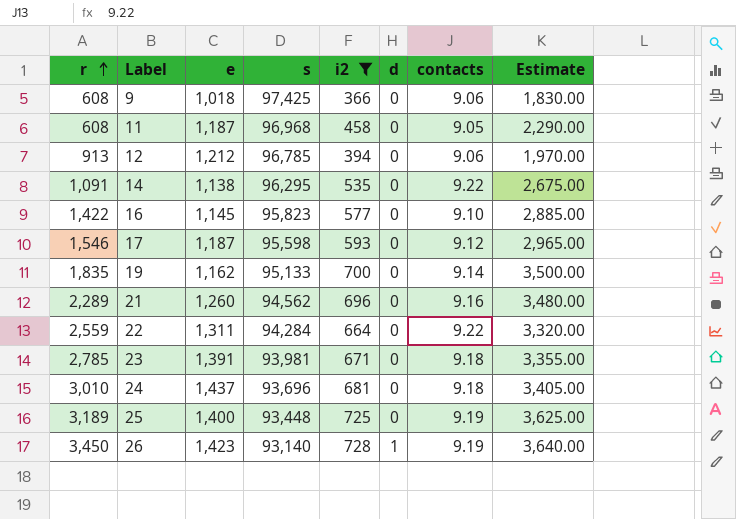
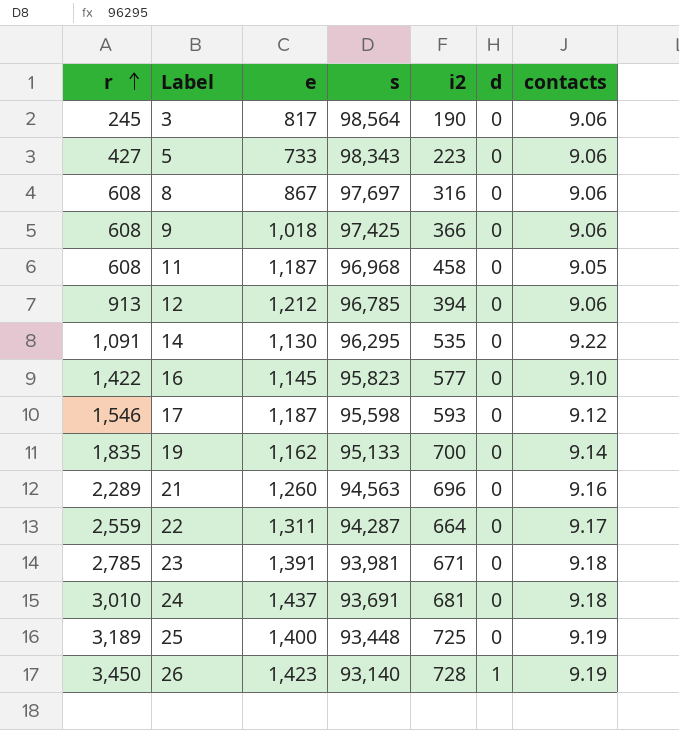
filter: i2 >= 366 -> none
column Estimate | formula: [i2] * 5 -> none
14 | e: 1,138 -> 1,130
21 | s: 94,562 -> 94,563
22 | s: 94,284 -> 94,287
22 | contacts: 9.22 -> 9.17
24 | s: 93,696 -> 93,691

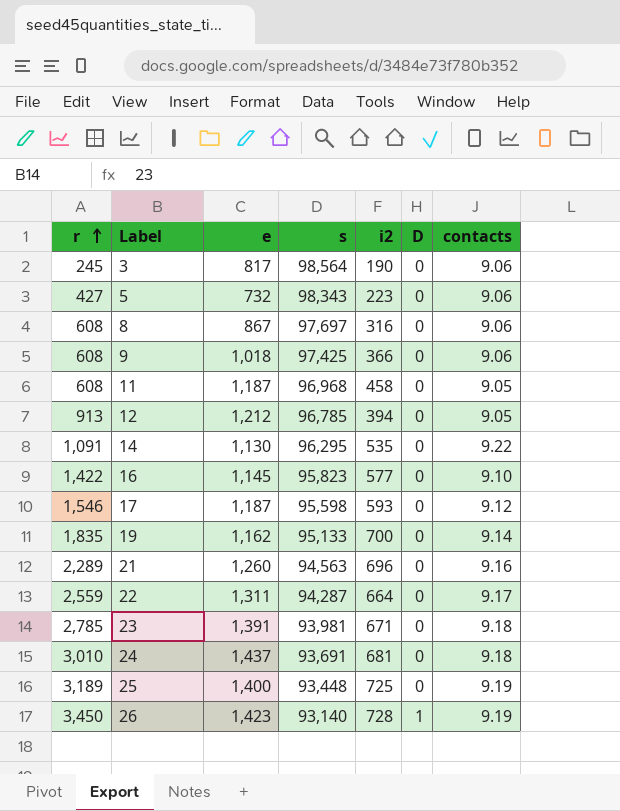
column name: d -> D
5 | e: 733 -> 732
12 | contacts: 9.06 -> 9.05

